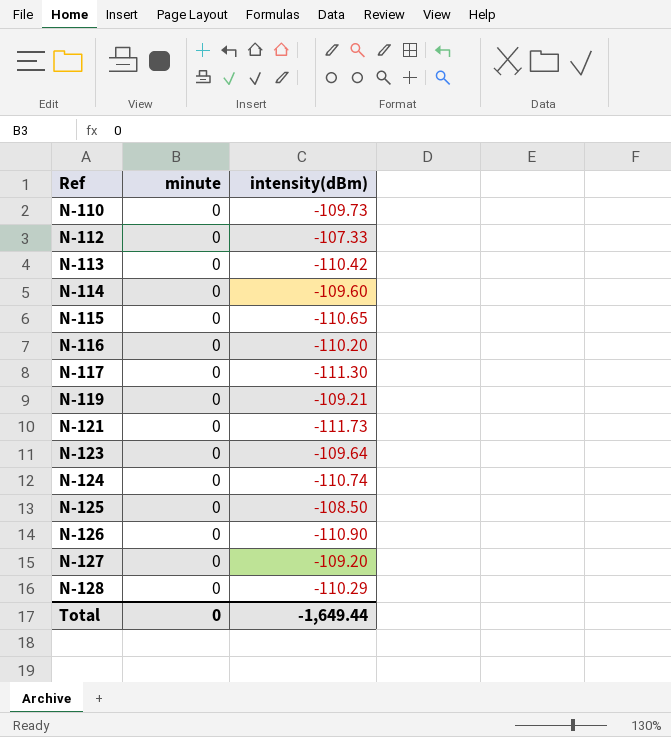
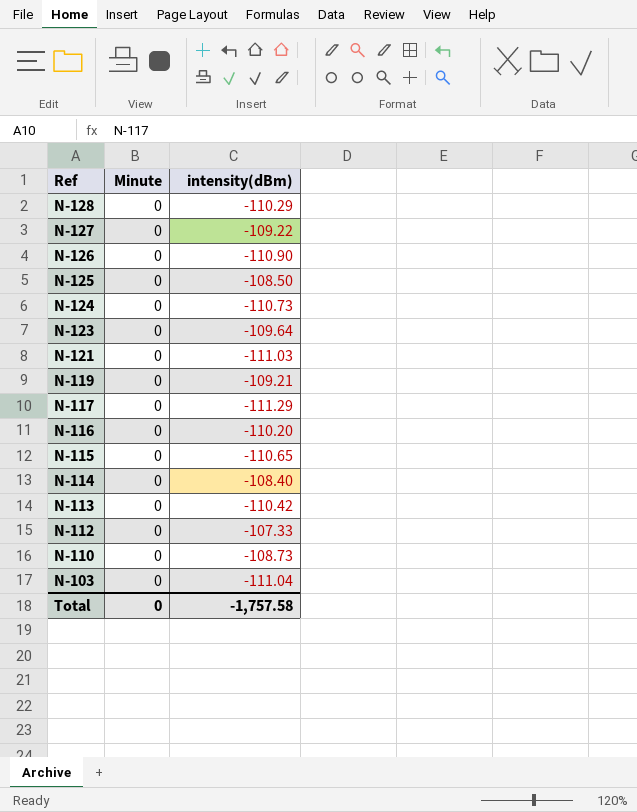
row order: Ref ascending -> Ref descending
column name: minute -> Minute
N-127 | intensity(dBm): -109.20 -> -109.22
N-124 | intensity(dBm): -110.74 -> -110.73
N-121 | intensity(dBm): -111.73 -> -111.03
N-117 | intensity(dBm): -111.30 -> -111.29
N-114 | intensity(dBm): -109.60 -> -108.40
N-110 | intensity(dBm): -109.73 -> -108.73
row N-103: none -> 0 | -111.04
Total | intensity(dBm): -1,649.44 -> -1,757.58

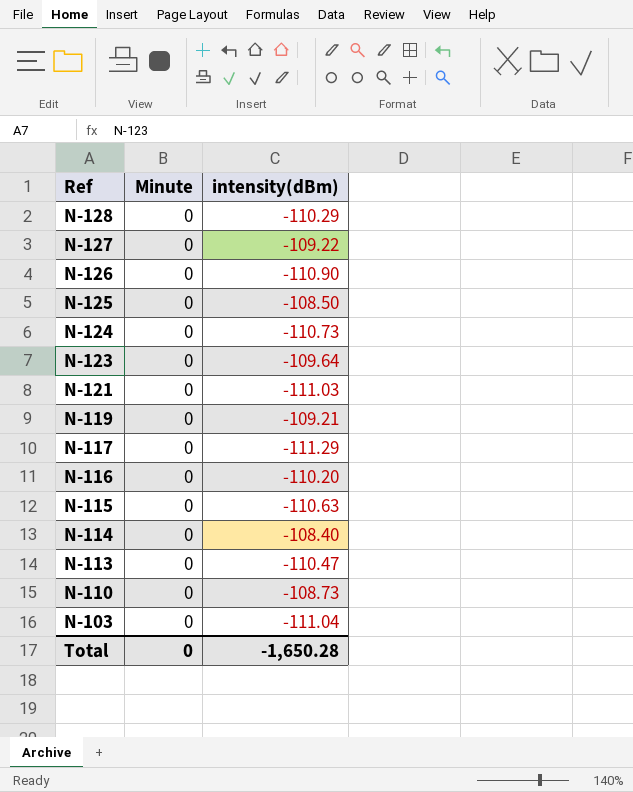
row N-112: 0 | -107.33 -> none
N-115 | intensity(dBm): -110.65 -> -110.63
N-113 | intensity(dBm): -110.42 -> -110.47
Total | intensity(dBm): -1,757.58 -> -1,650.28

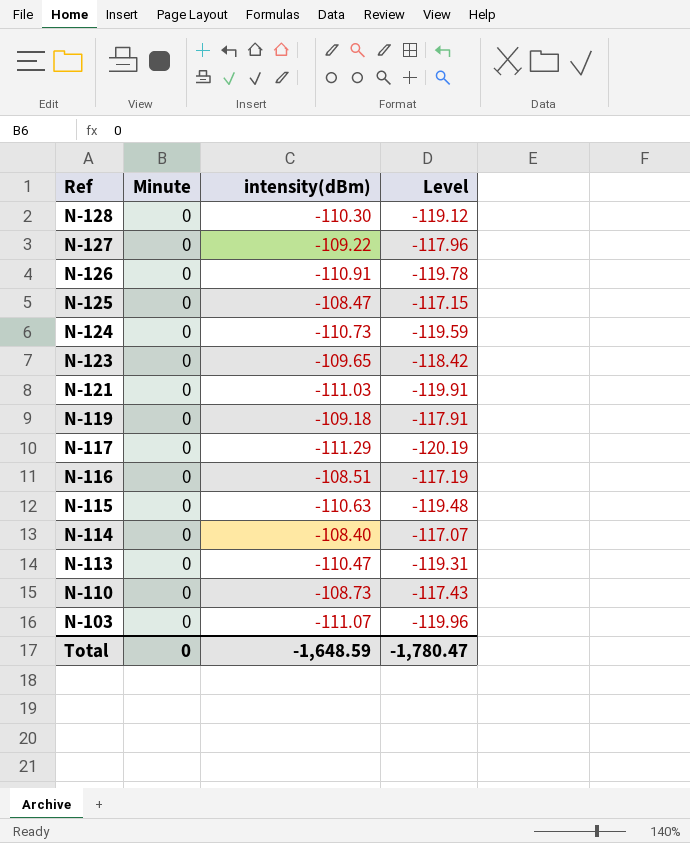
column Level | formula: none -> [intensity(dBm)] * 1.08
N-128 | intensity(dBm): -110.29 -> -110.30
N-126 | intensity(dBm): -110.90 -> -110.91
N-125 | intensity(dBm): -108.50 -> -108.47
N-123 | intensity(dBm): -109.64 -> -109.65
N-119 | intensity(dBm): -109.21 -> -109.18
N-116 | intensity(dBm): -110.20 -> -108.51
N-103 | intensity(dBm): -111.04 -> -111.07
Total | intensity(dBm): -1,650.28 -> -1,648.59

